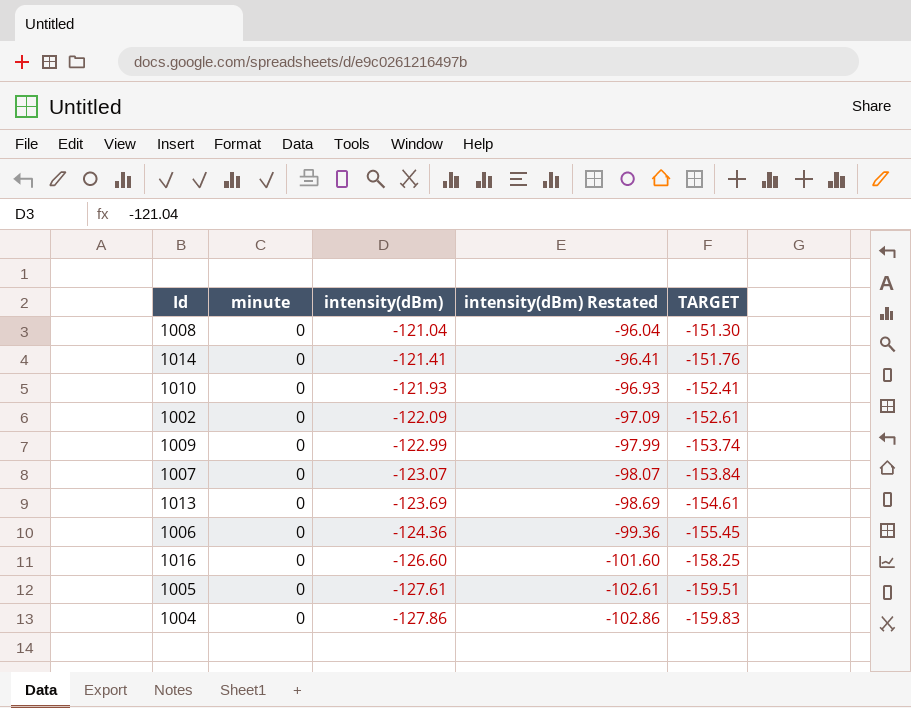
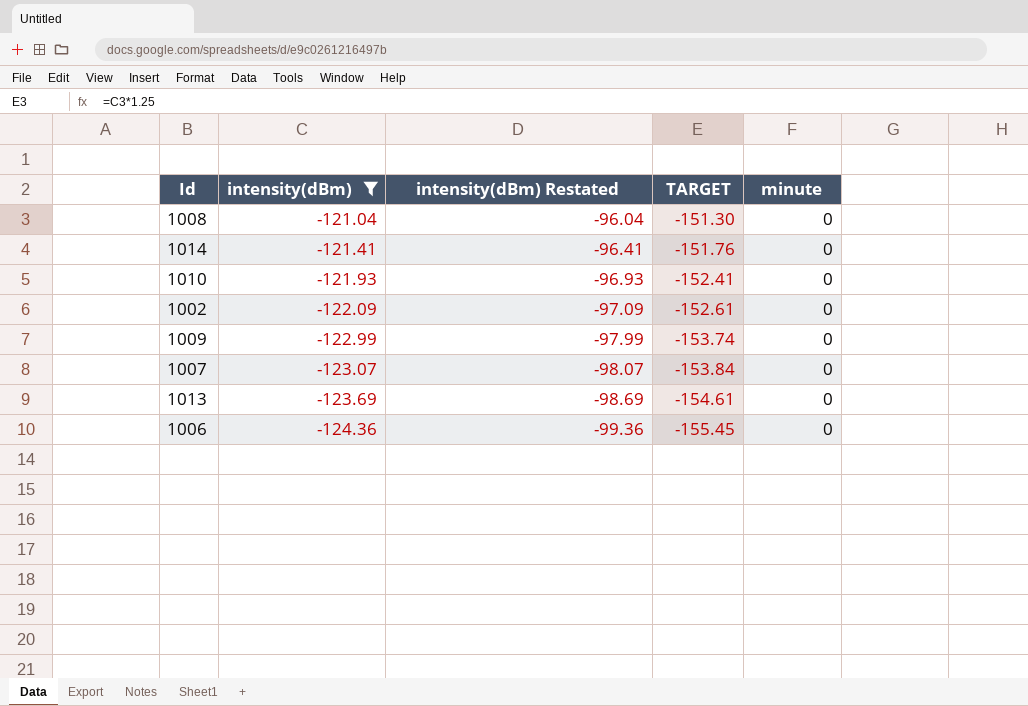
filter: none -> intensity(dBm) >= -124.36
column minute | position: 2 -> 5

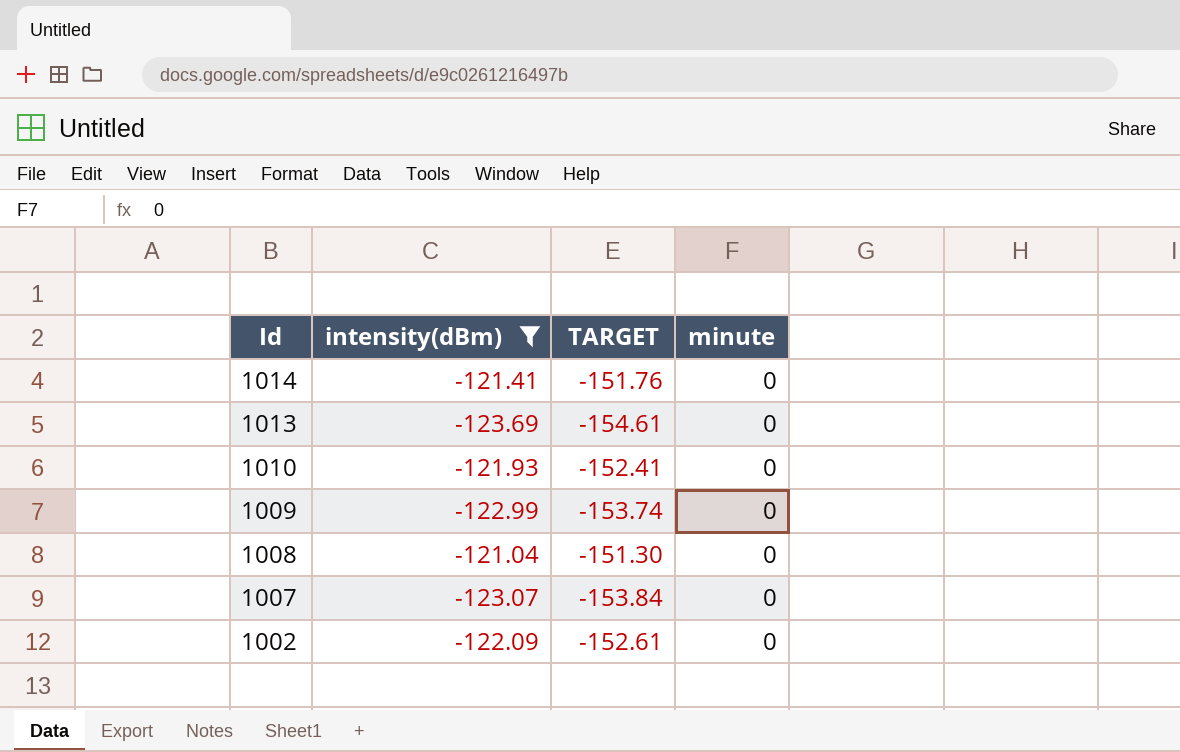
row order: intensity(dBm) descending -> Id descending
column intensity(dBm) Restated | formula: [intensity(dBm)] + 25 -> none
row 1006: -124.36 | -99.36 | -155.45 | 0 -> none

